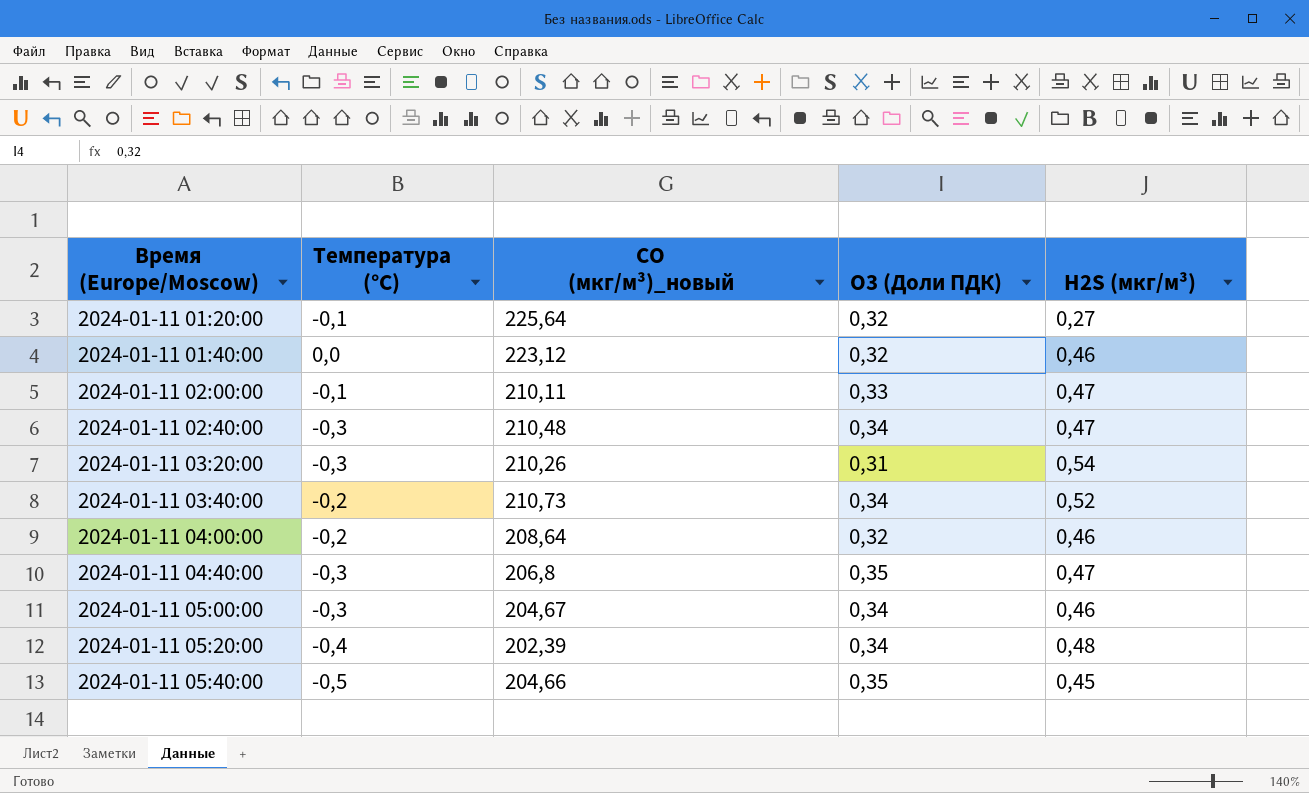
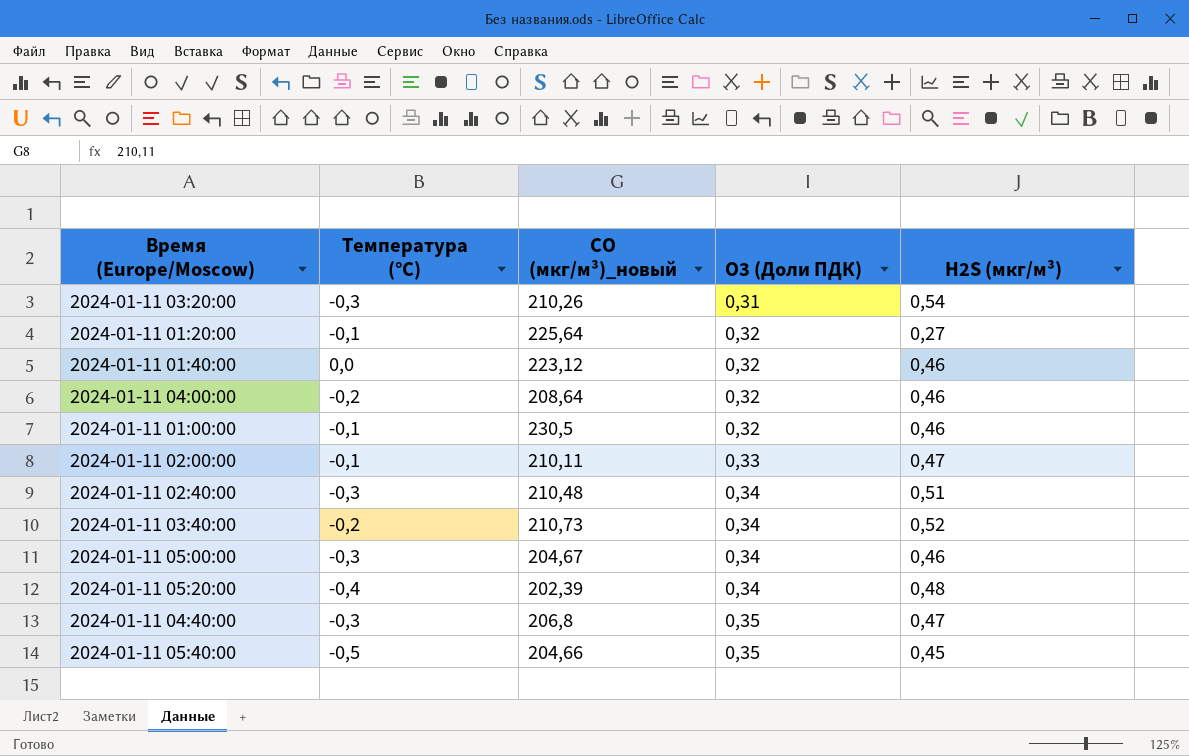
row order: Время (Europe/Moscow) ascending -> O3 (Доли ПДК) ascending
row 2024-01-11 01:00:00: none -> -0,1 | 230,5 | 0,32 | 0,46
2024-01-11 02:40:00 | H2S (мкг/м³): 0,47 -> 0,51

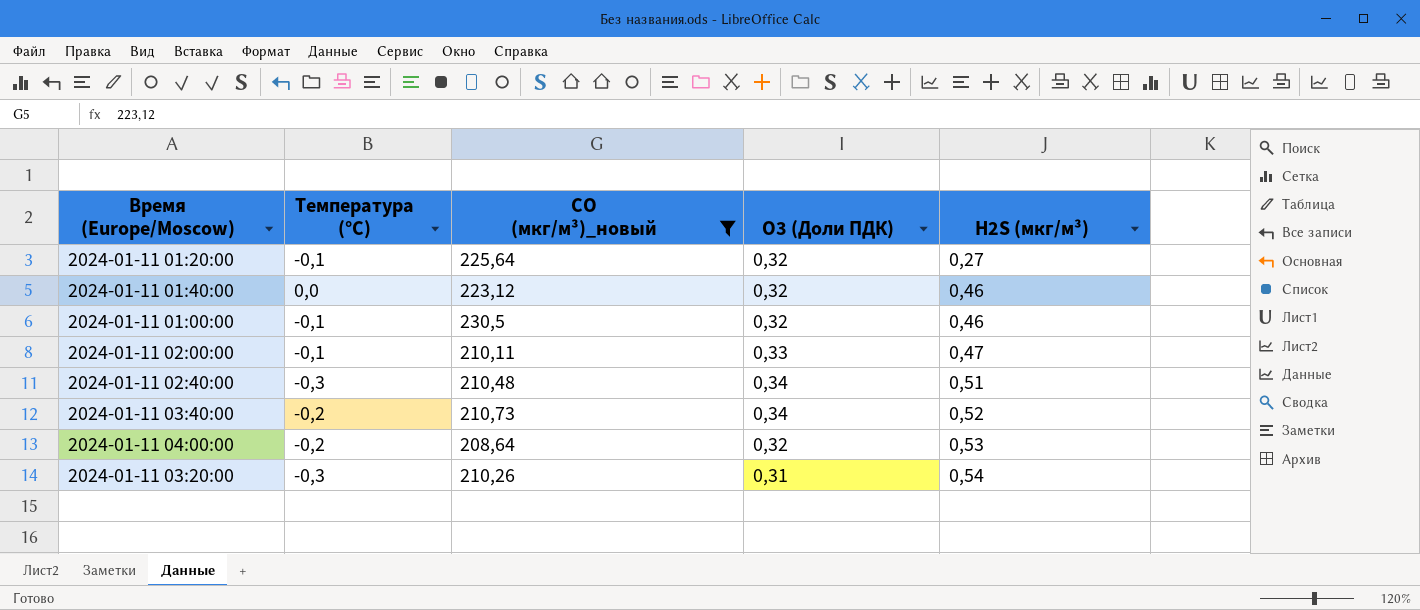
filter: none -> CO (мкг/м³)_новый >= 208,64
row order: O3 (Доли ПДК) ascending -> H2S (мкг/м³) ascending
2024-01-11 04:00:00 | H2S (мкг/м³): 0,46 -> 0,53

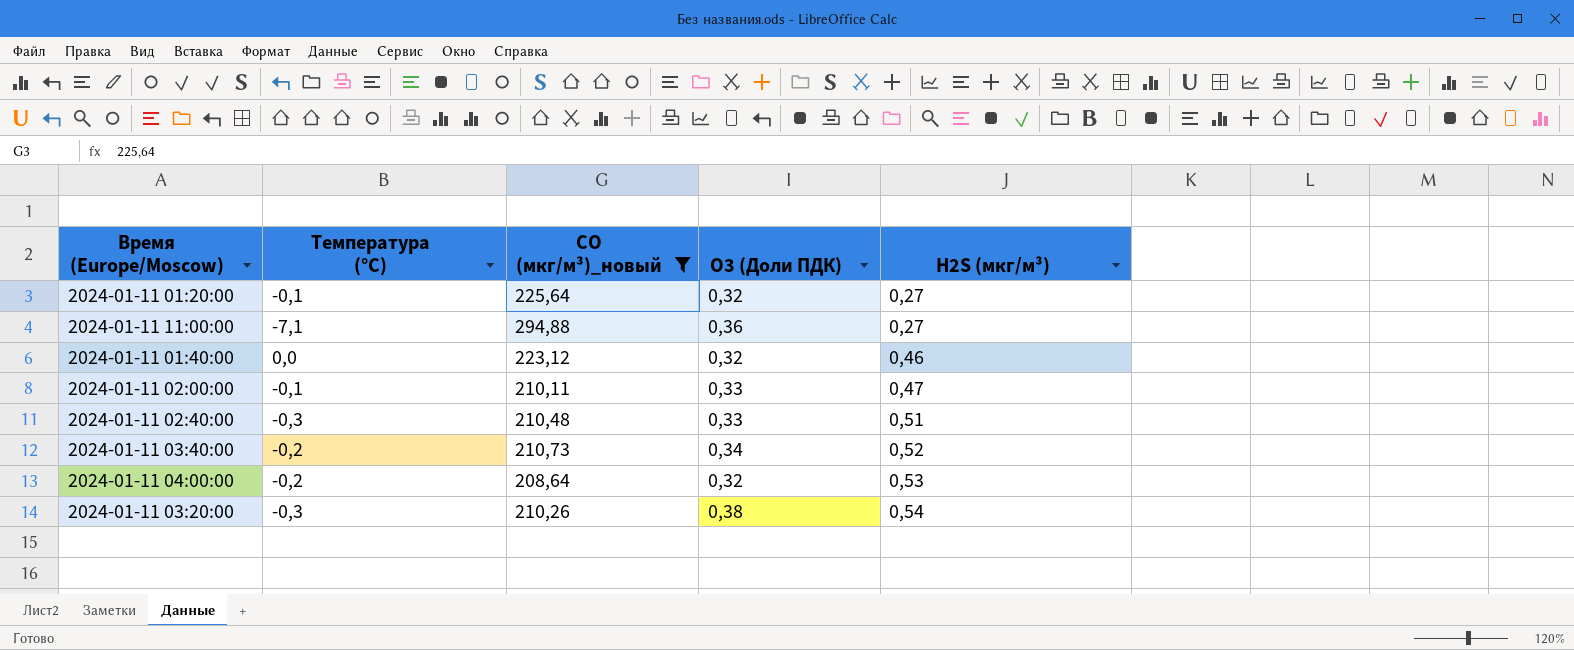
row 2024-01-11 01:00:00: -0,1 | 230,5 | 0,32 | 0,46 -> none
row 2024-01-11 11:00:00: none -> -7,1 | 294,88 | 0,36 | 0,27
2024-01-11 02:40:00 | O3 (Доли ПДК): 0,34 -> 0,33
2024-01-11 03:20:00 | O3 (Доли ПДК): 0,31 -> 0,38

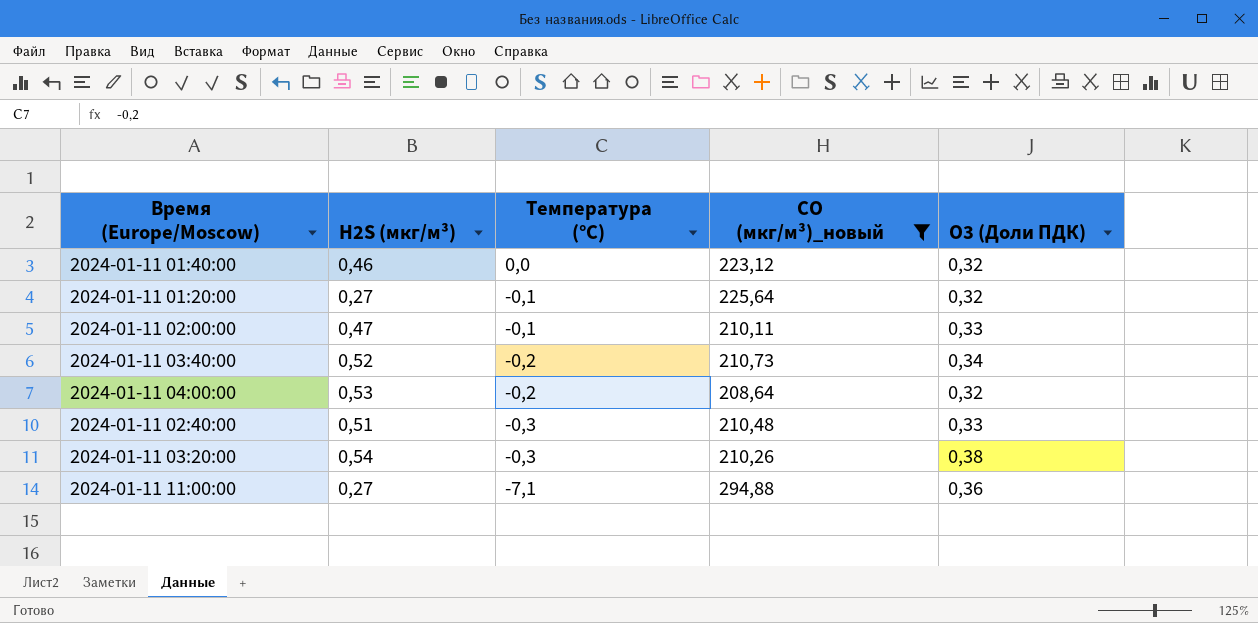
row order: H2S (мкг/м³) ascending -> Температура (°C) descending
column H2S (мкг/м³) | position: 5 -> 2

